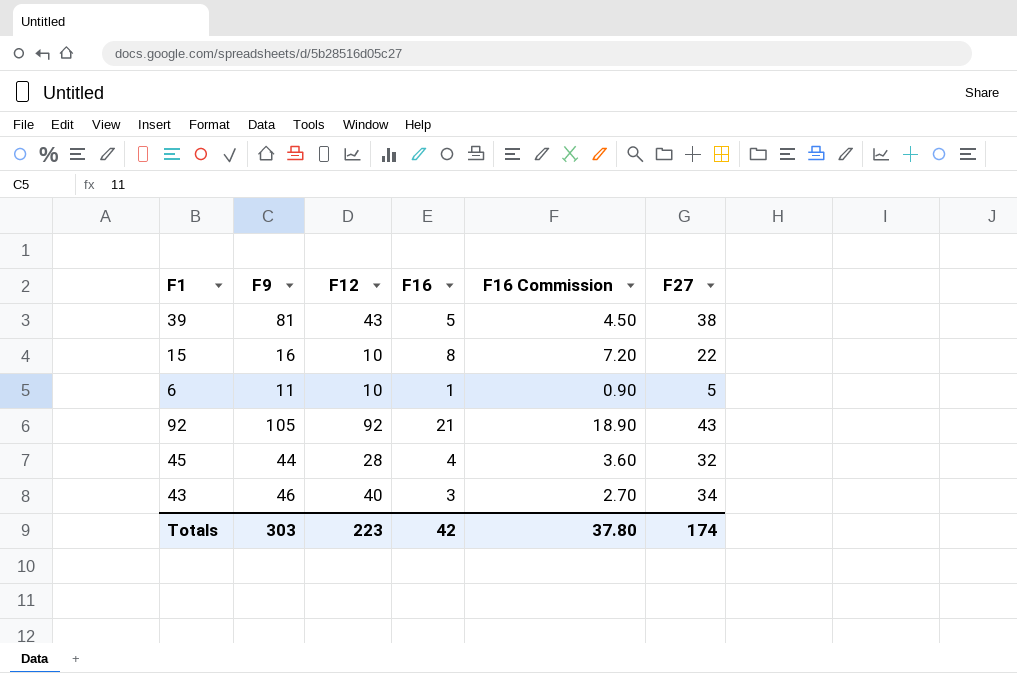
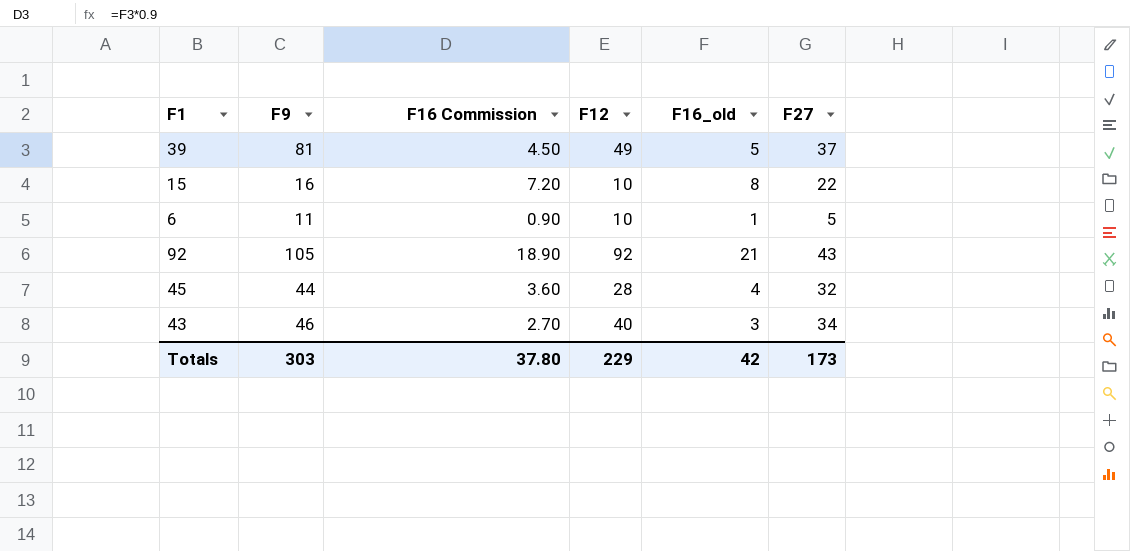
column F16 Commission | position: 5 -> 3
column name: F16 -> F16_old
39 | F12: 43 -> 49
39 | F27: 38 -> 37
Totals | F12: 223 -> 229
Totals | F27: 174 -> 173

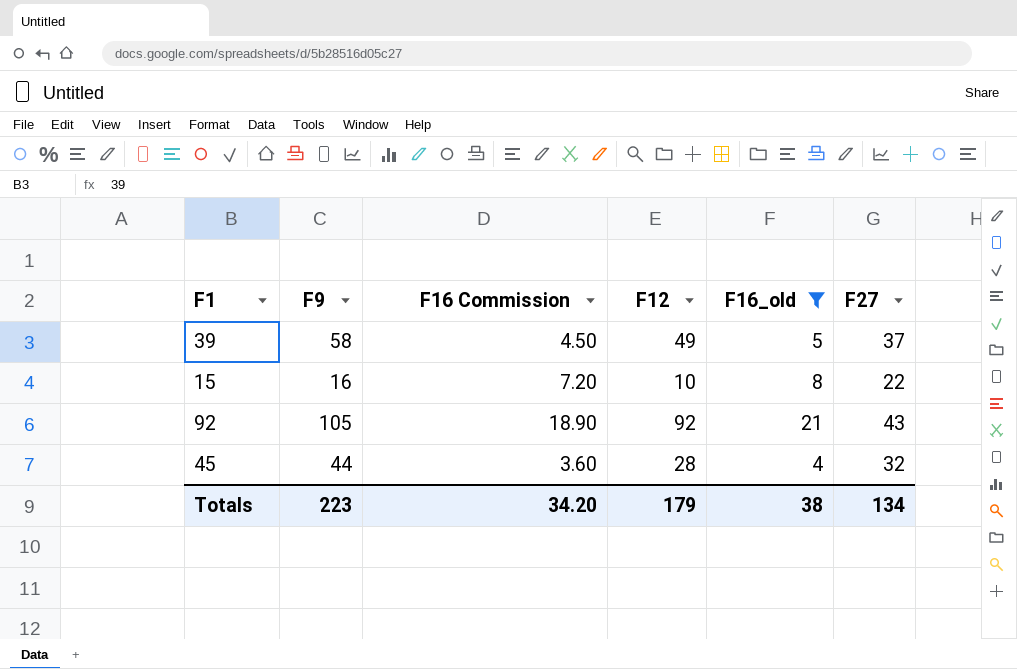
filter: none -> F16_old >= 4
39 | F9: 81 -> 58
Totals | F9: 303 -> 223
Totals | F16 Commission: 37.80 -> 34.20
Totals | F12: 229 -> 179
Totals | F16_old: 42 -> 38
Totals | F27: 173 -> 134

